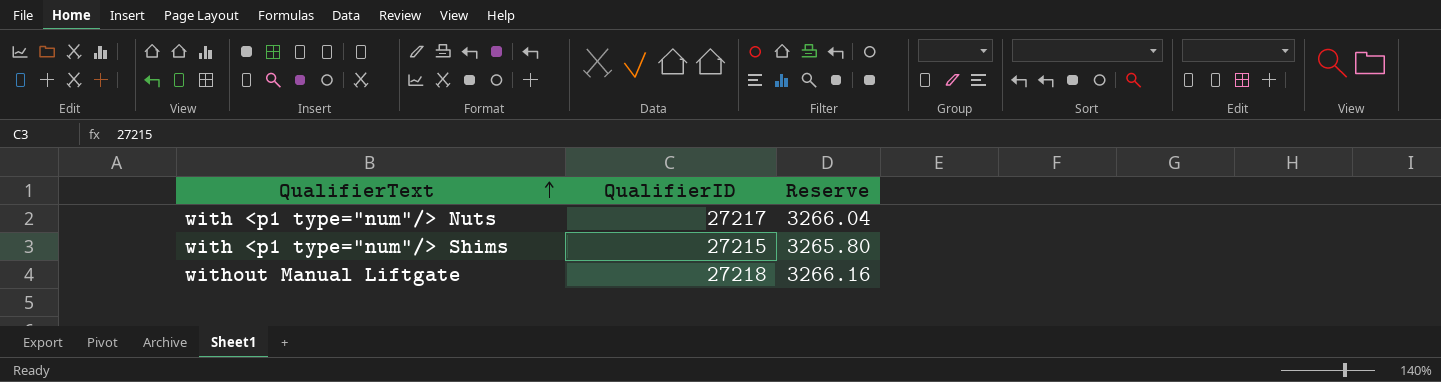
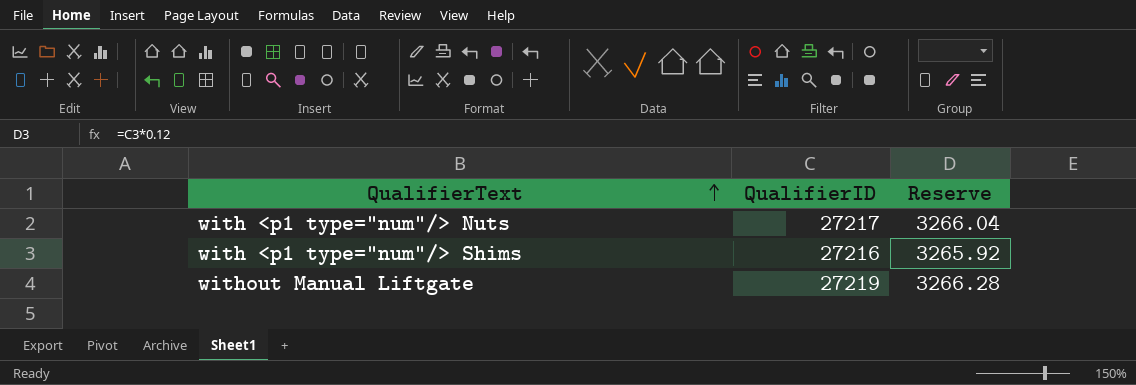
with <p1 type="num"/> Shims | QualifierID: 27215 -> 27216
with <p1 type="num"/> Shims | Reserve: 3265.80 -> 3265.92
without Manual Liftgate | QualifierID: 27218 -> 27219
without Manual Liftgate | Reserve: 3266.16 -> 3266.28

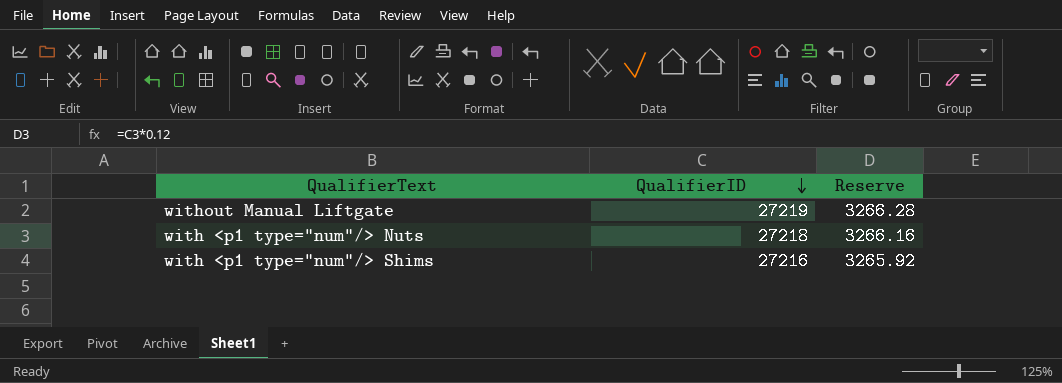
row order: QualifierText ascending -> QualifierID descending
with <p1 type="num"/> Nuts | QualifierID: 27217 -> 27218
with <p1 type="num"/> Nuts | Reserve: 3266.04 -> 3266.16

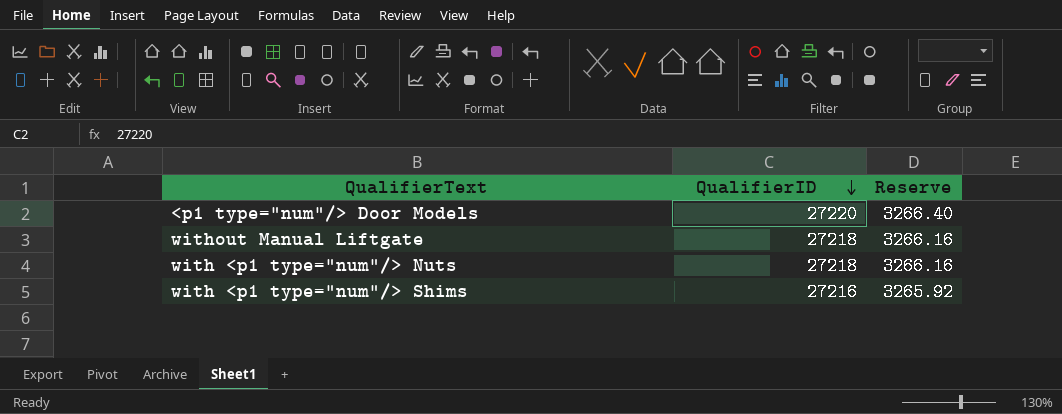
row <p1 type="num"/> Door Models: none -> 27220 | 3266.40
without Manual Liftgate | QualifierID: 27219 -> 27218
without Manual Liftgate | Reserve: 3266.28 -> 3266.16

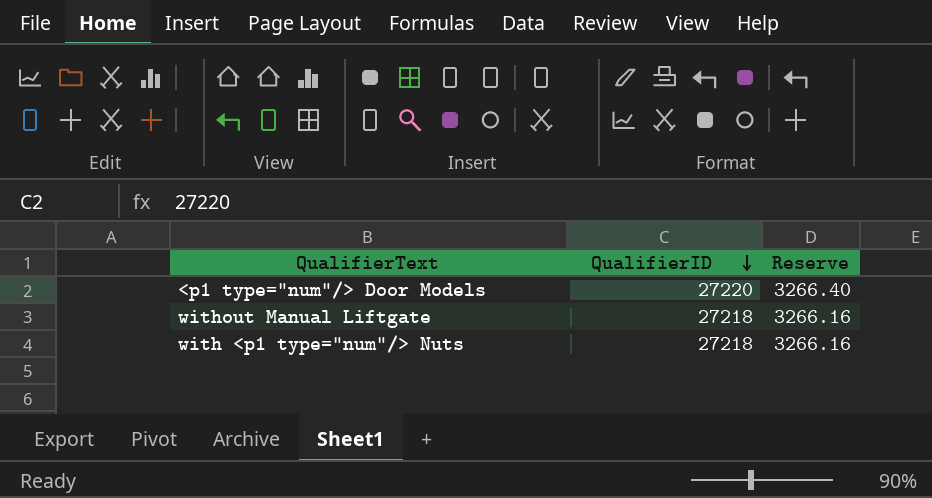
row with <p1 type="num"/> Shims: 27216 | 3265.92 -> none

